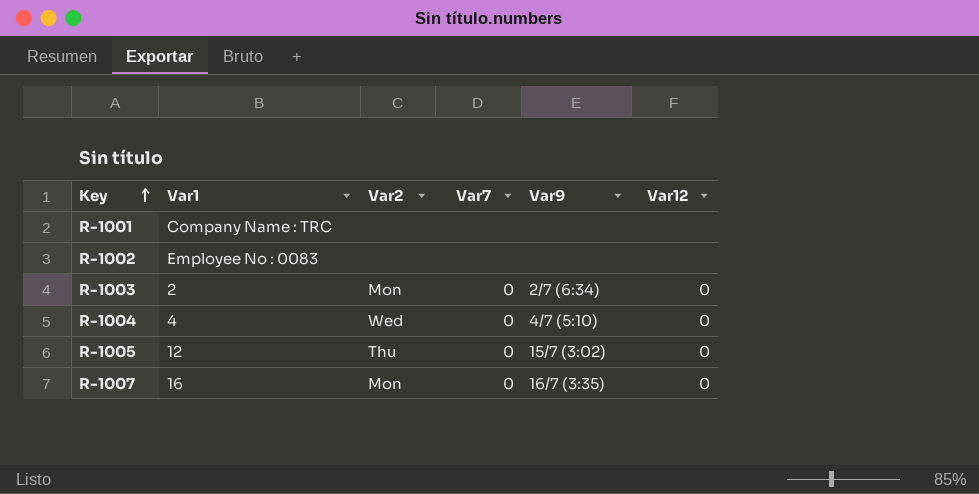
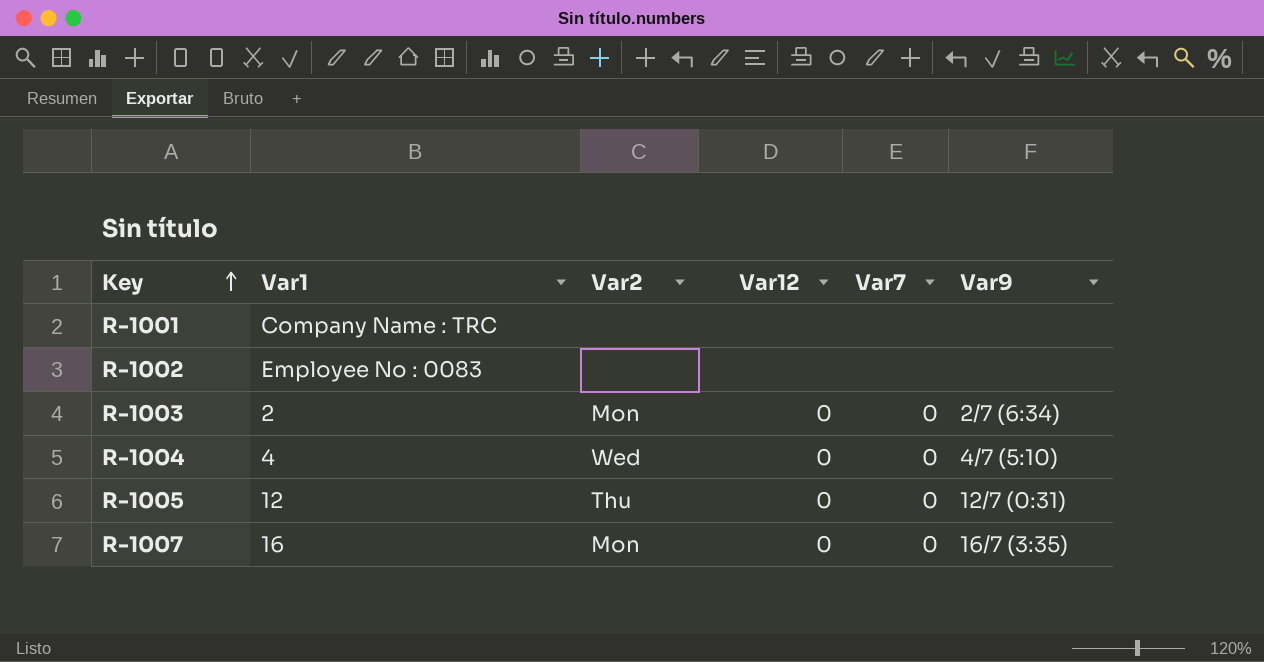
column Var12 | position: 6 -> 4
R-1005 | Var9: 15/7 (3:02) -> 12/7 (0:31)

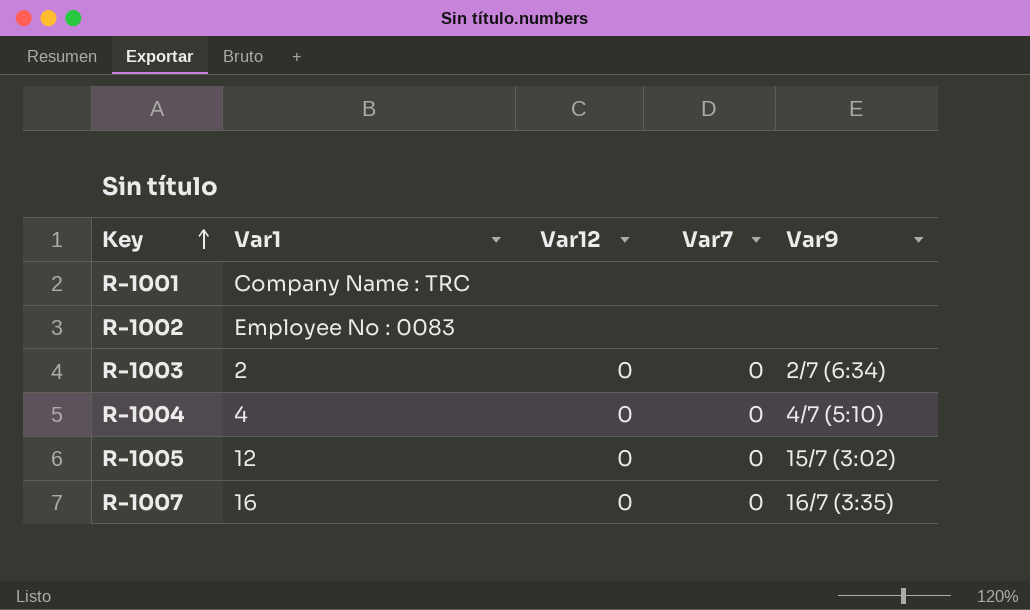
column Var2 | position: 3 -> none
R-1005 | Var9: 12/7 (0:31) -> 15/7 (3:02)

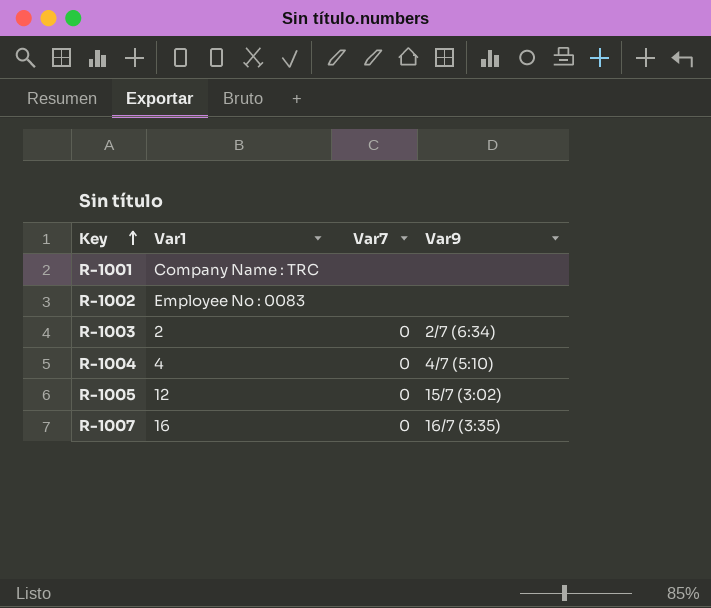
column Var12 | position: 3 -> none

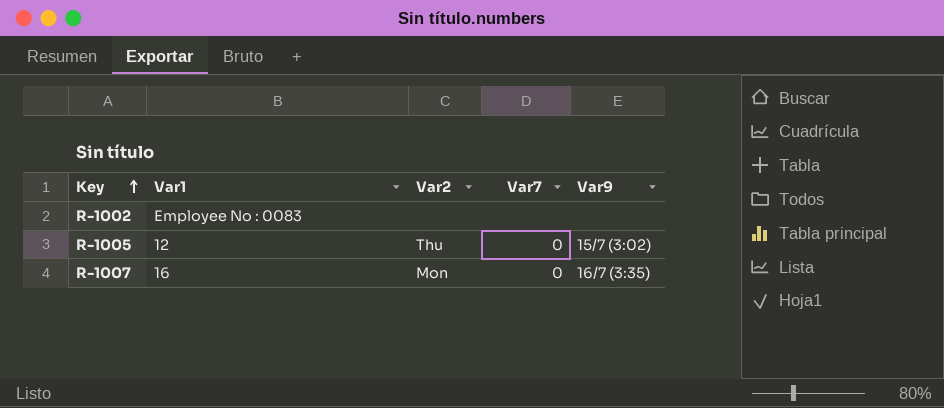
column Var2 | position: none -> 3
row R-1001: Company Name : TRC | none | none -> none
row R-1003: 2 | 0 | 2/7 (6:34) -> none
row R-1004: 4 | 0 | 4/7 (5:10) -> none

